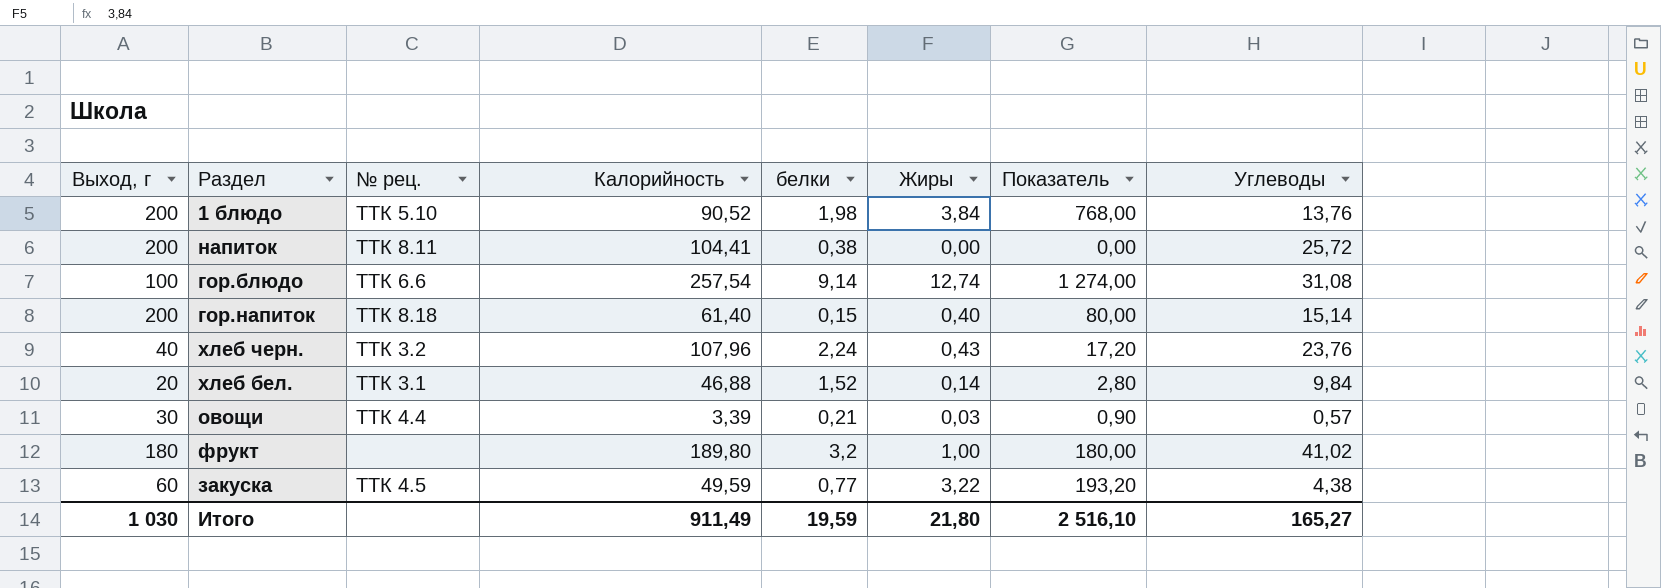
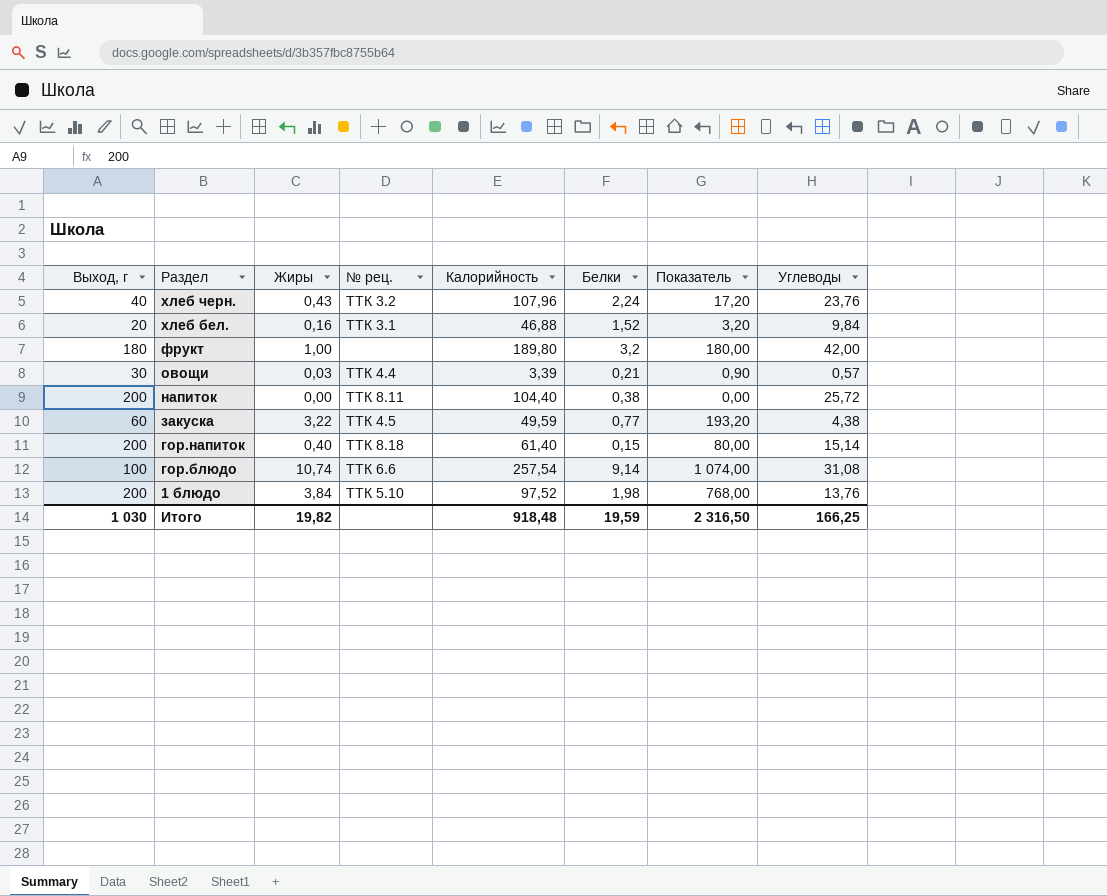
row order: none -> Раздел descending
column Жиры | position: 6 -> 3
column name: белки -> Белки
хлеб бел. | Жиры: 0,14 -> 0,16
хлеб бел. | Показатель: 2,80 -> 3,20
фрукт | Углеводы: 41,02 -> 42,00
напиток | Калорийность: 104,41 -> 104,40
гор.блюдо | Жиры: 12,74 -> 10,74
гор.блюдо | Показатель: 1 274,00 -> 1 074,00
1 блюдо | Калорийность: 90,52 -> 97,52
Итого | Жиры: 21,80 -> 19,82
Итого | Калорийность: 911,49 -> 918,48
Итого | Показатель: 2 516,10 -> 2 316,50
Итого | Углеводы: 165,27 -> 166,25

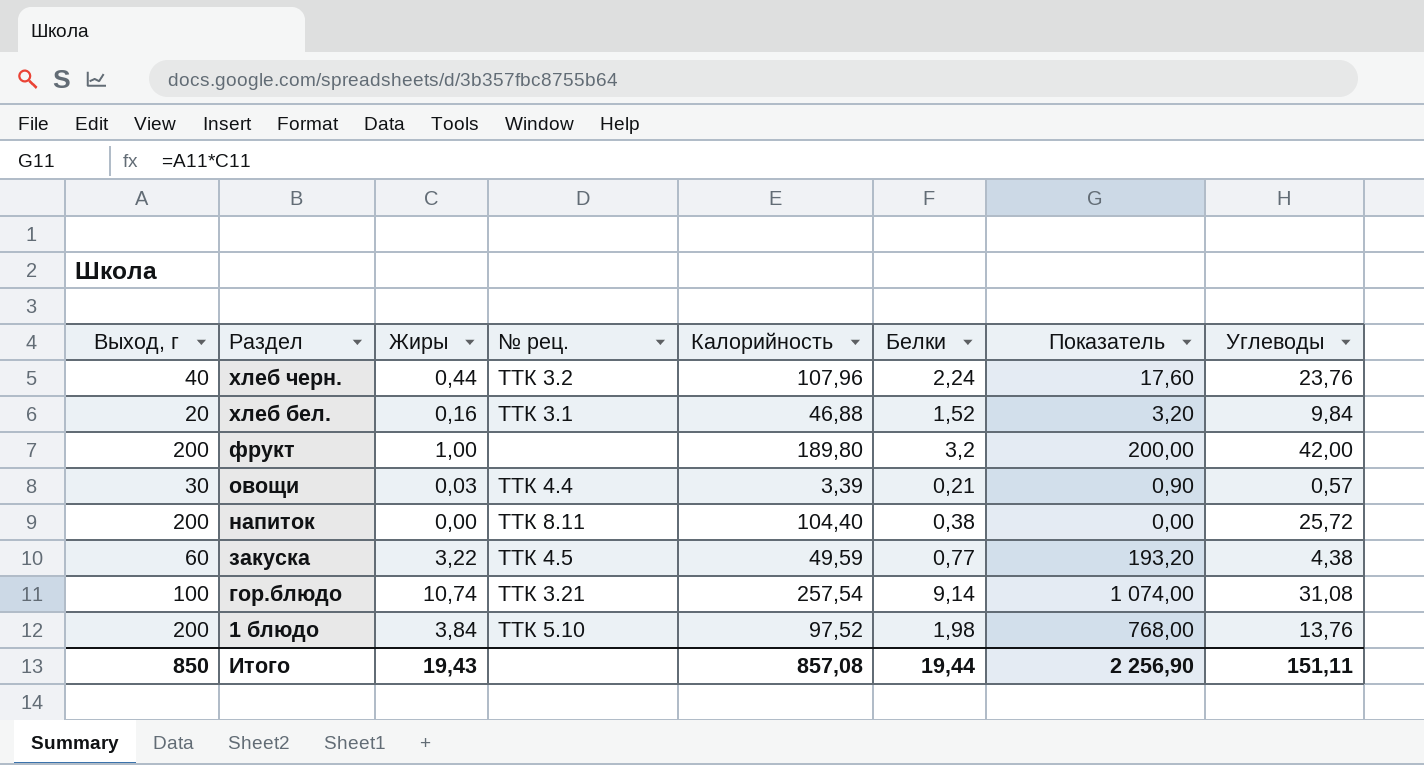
row гор.напиток: 200 | 0,40 | ТТК 8.18 | 61,40 | 0,15 | 80,00 | 15,14 -> none
хлеб черн. | Жиры: 0,43 -> 0,44
хлеб черн. | Показатель: 17,20 -> 17,60
фрукт | Выход, г: 180 -> 200
фрукт | Показатель: 180,00 -> 200,00
гор.блюдо | № рец.: ТТК 6.6 -> ТТК 3.21
Итого | Выход, г: 1 030 -> 850
Итого | Жиры: 19,82 -> 19,43
Итого | Калорийность: 918,48 -> 857,08
Итого | Белки: 19,59 -> 19,44
Итого | Показатель: 2 316,50 -> 2 256,90
Итого | Углеводы: 166,25 -> 151,11

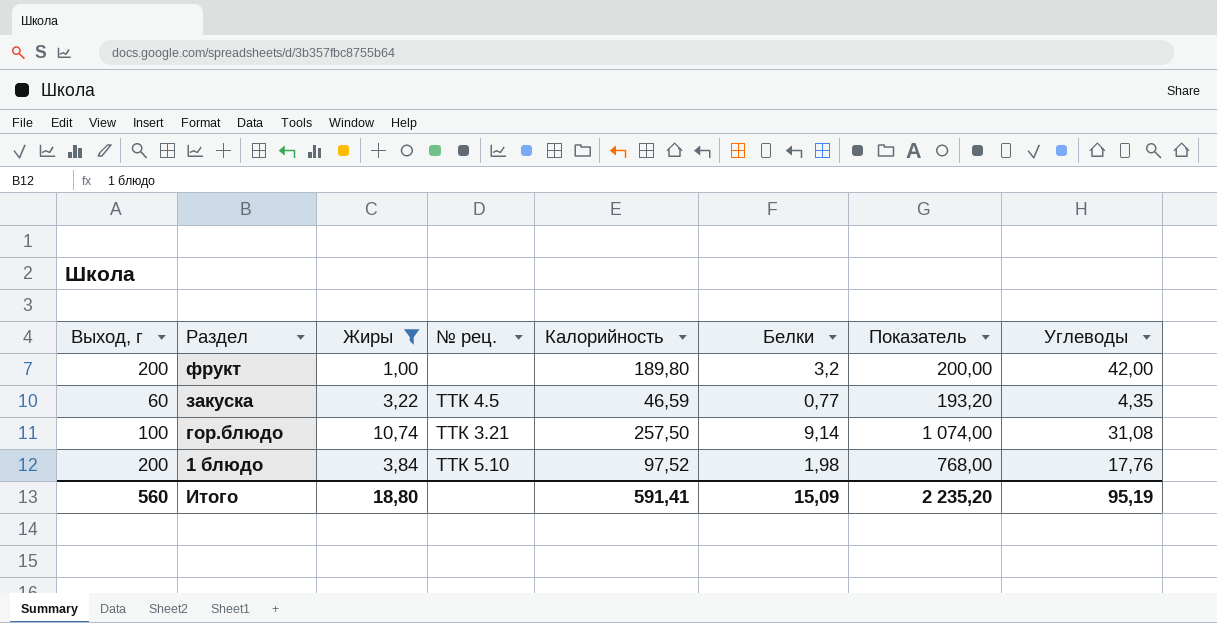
filter: none -> Жиры >= 1,00
закуска | Калорийность: 49,59 -> 46,59
закуска | Углеводы: 4,38 -> 4,35
гор.блюдо | Калорийность: 257,54 -> 257,50
1 блюдо | Углеводы: 13,76 -> 17,76
Итого | Выход, г: 850 -> 560
Итого | Жиры: 19,43 -> 18,80
Итого | Калорийность: 857,08 -> 591,41
Итого | Белки: 19,44 -> 15,09
Итого | Показатель: 2 256,90 -> 2 235,20
Итого | Углеводы: 151,11 -> 95,19

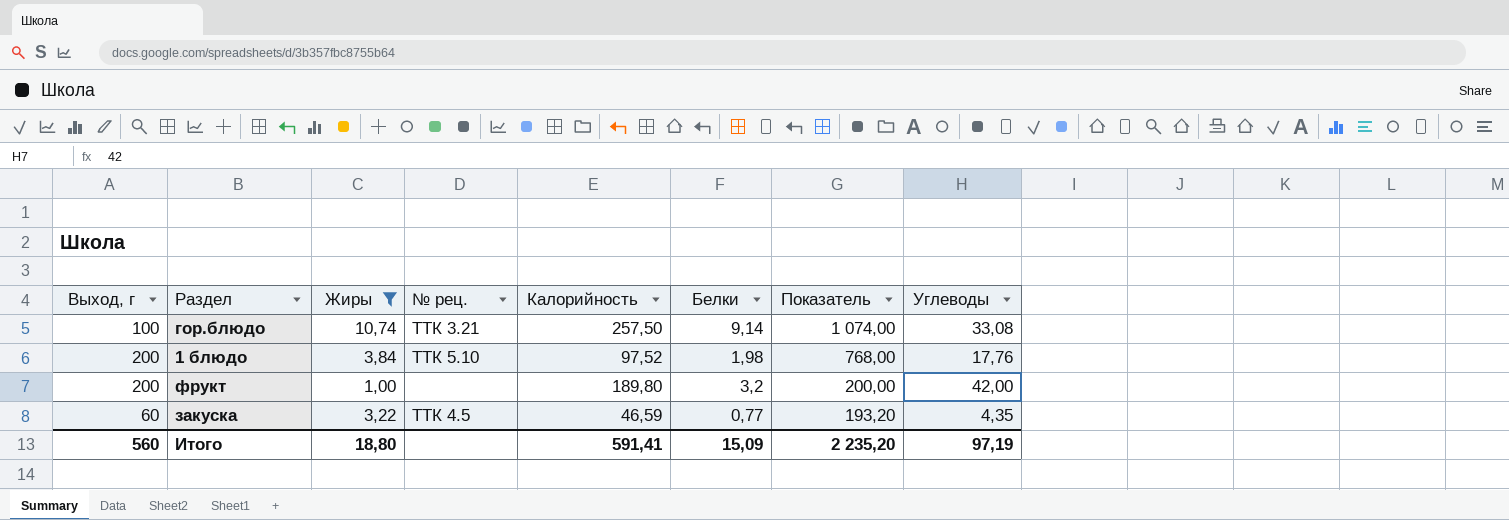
row order: Раздел descending -> Показатель descending
гор.блюдо | Углеводы: 31,08 -> 33,08
Итого | Углеводы: 95,19 -> 97,19

